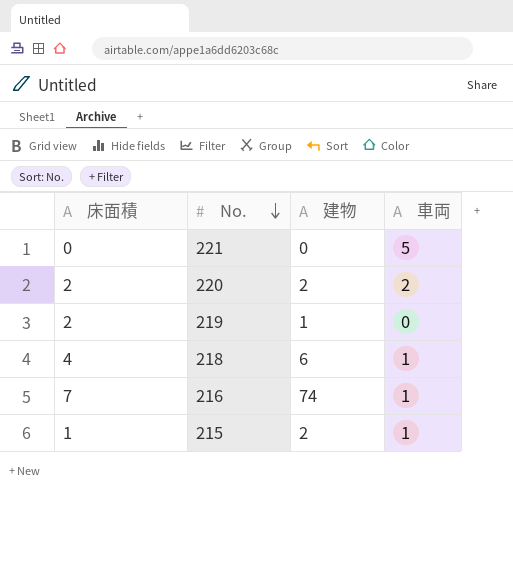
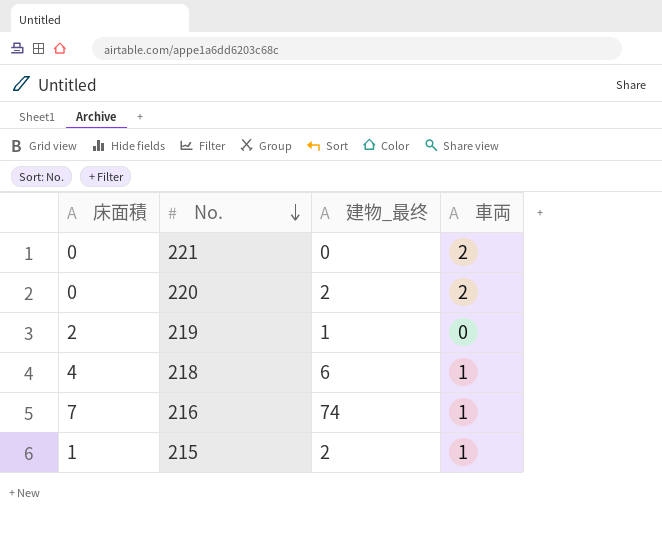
column name: 建物 -> 建物_最终
221 | 車両: 5 -> 2
220 | 床面積: 2 -> 0

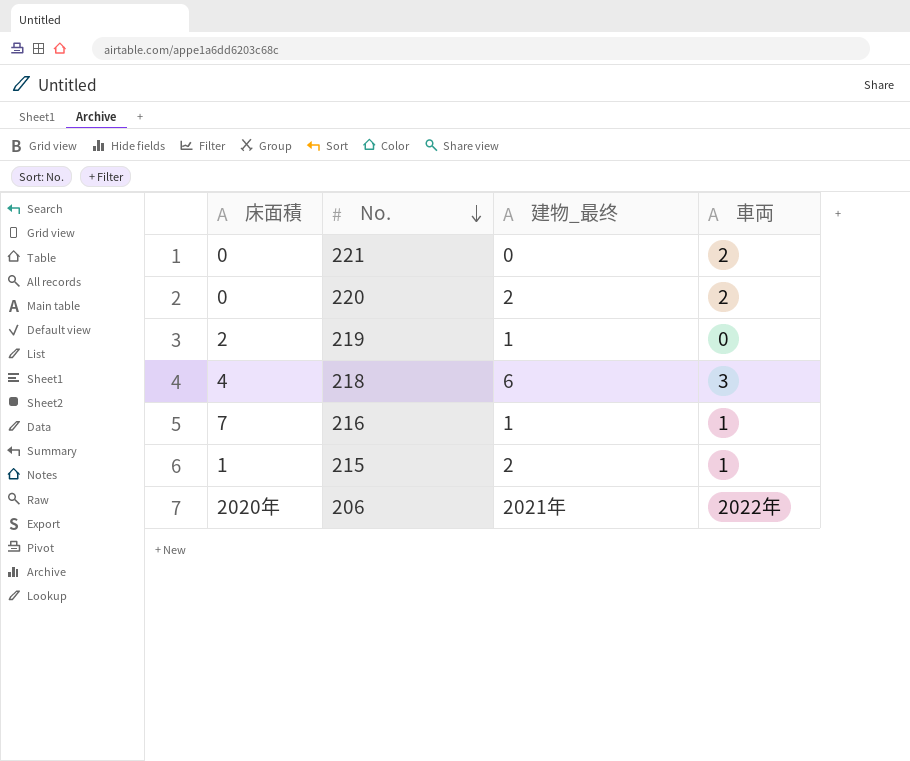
218 | 車両: 1 -> 3
216 | 建物_最终: 74 -> 1
row 206: none -> 2020年 | 2021年 | 2022年

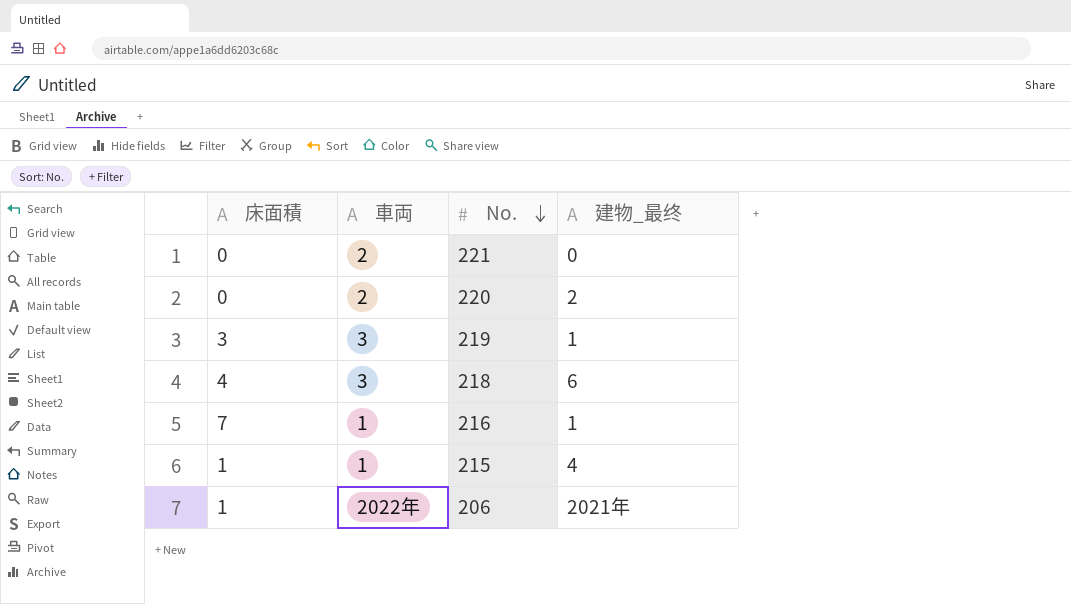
column 車両 | position: 4 -> 2
219 | 床面積: 2 -> 3
219 | 車両: 0 -> 3
215 | 建物_最终: 2 -> 4
206 | 床面積: 2020年 -> 1

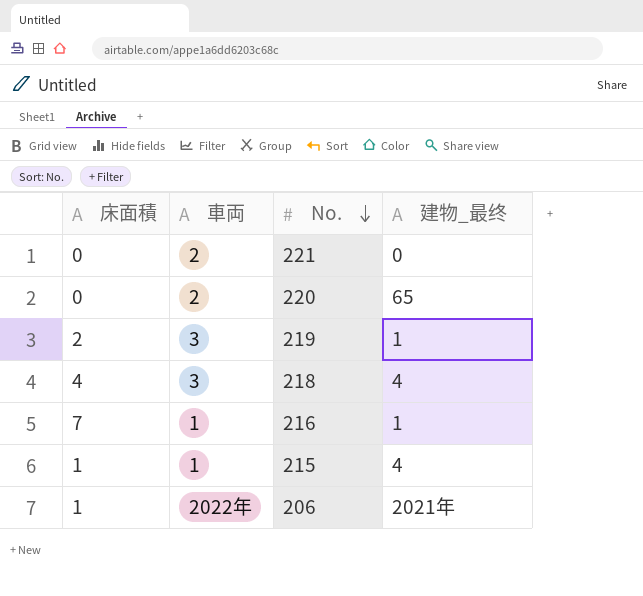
220 | 建物_最终: 2 -> 65
219 | 床面積: 3 -> 2
218 | 建物_最终: 6 -> 4

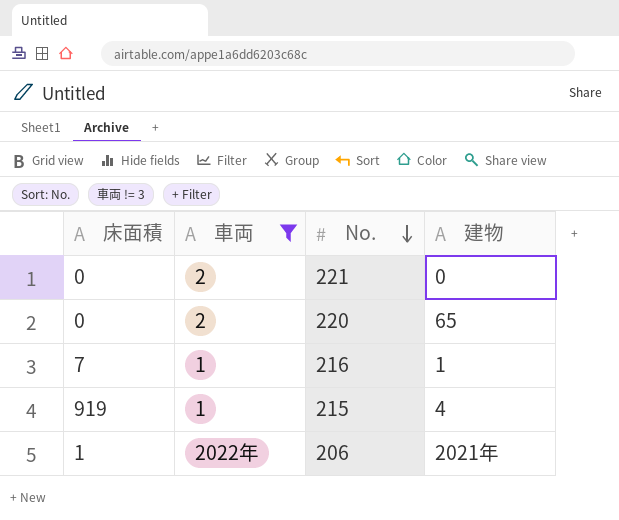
filter: none -> 車両 != 3
column name: 建物_最终 -> 建物
215 | 床面積: 1 -> 919

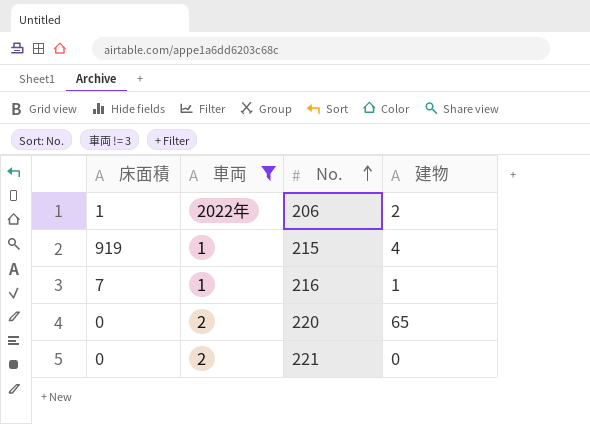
row order: No. descending -> No. ascending
206 | 建物: 2021年 -> 2

